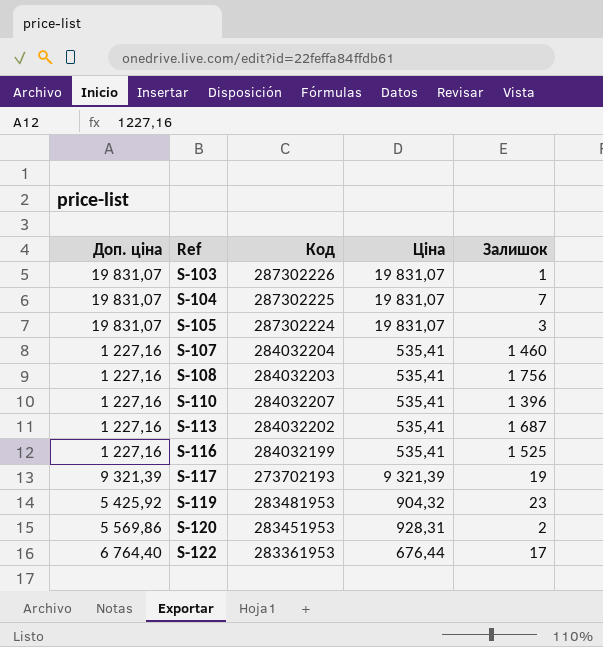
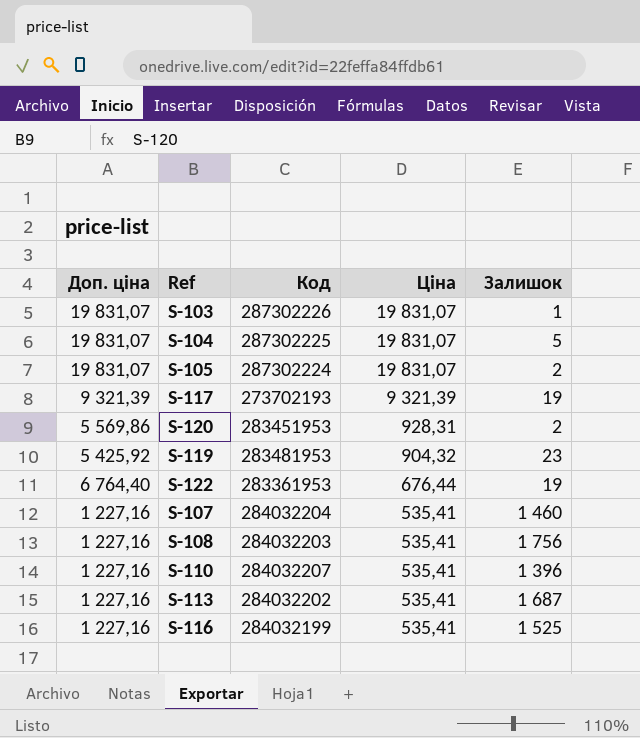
row order: Ref ascending -> Ціна descending
S-104 | Залишок: 7 -> 5
S-105 | Залишок: 3 -> 2
S-122 | Залишок: 17 -> 19

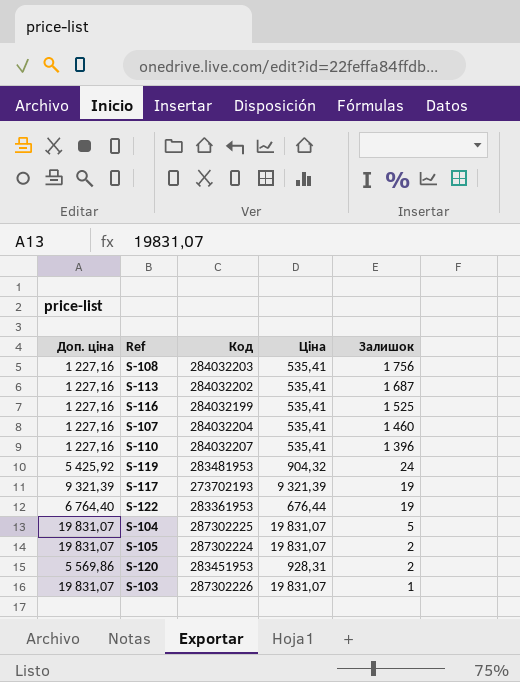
row order: Ціна descending -> Залишок descending
S-119 | Залишок: 23 -> 24

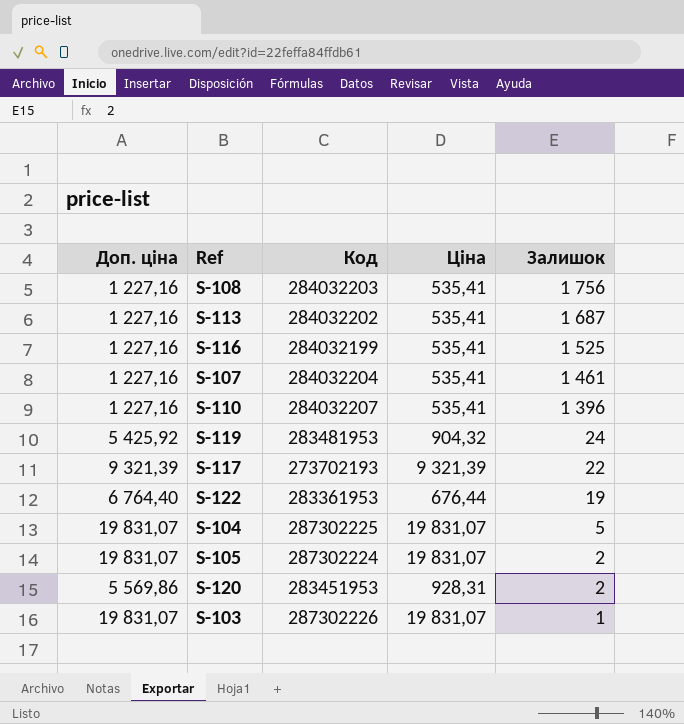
S-107 | Залишок: 1 460 -> 1 461
S-117 | Залишок: 19 -> 22

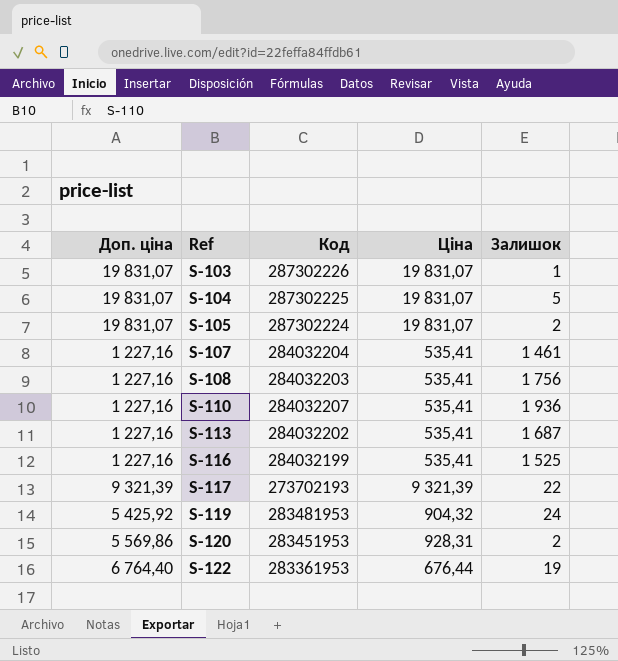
row order: Залишок descending -> Ref ascending
S-110 | Залишок: 1 396 -> 1 936

